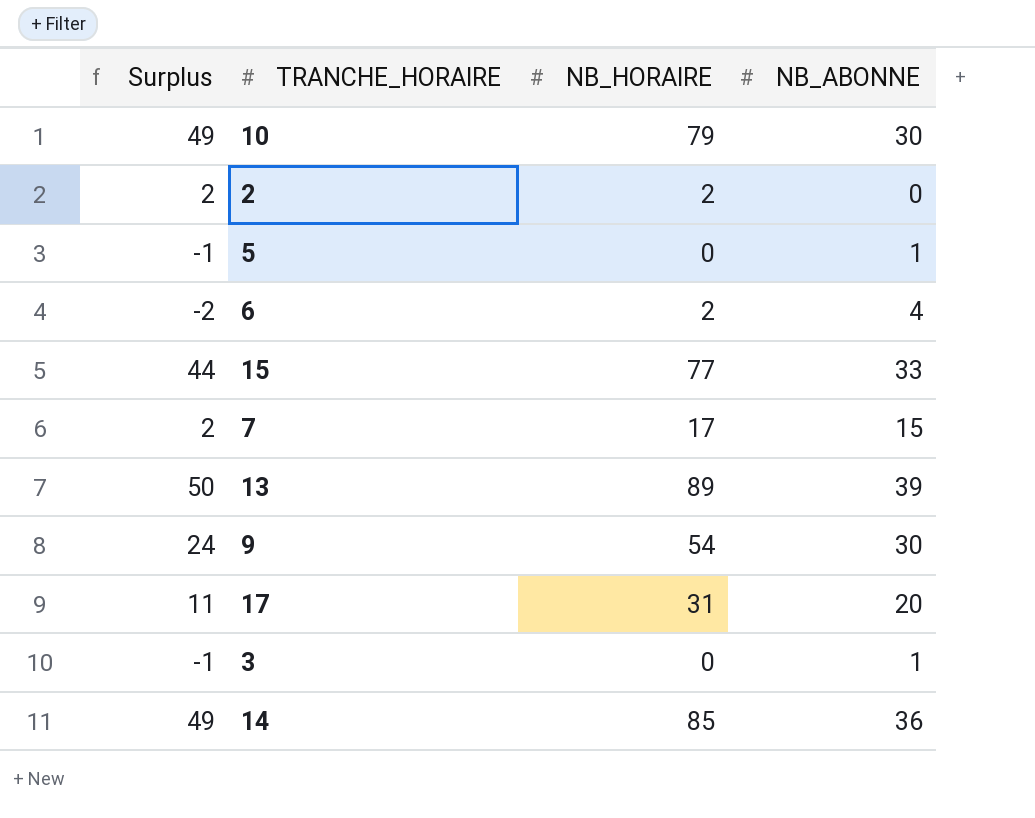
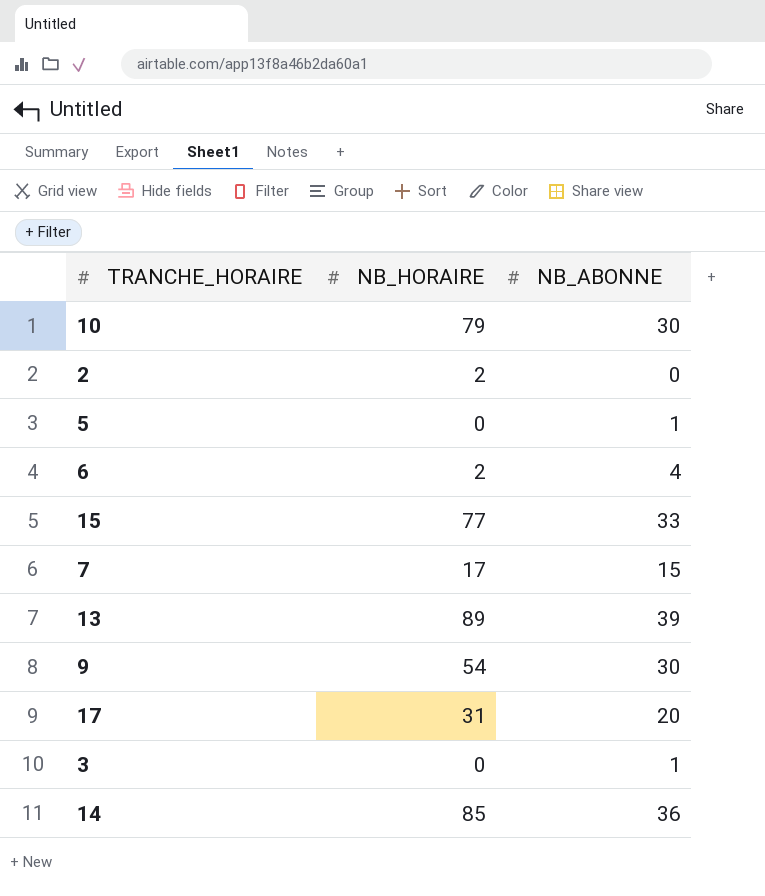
column Surplus | formula: [NB_HORAIRE] - [NB_ABONNE] -> none

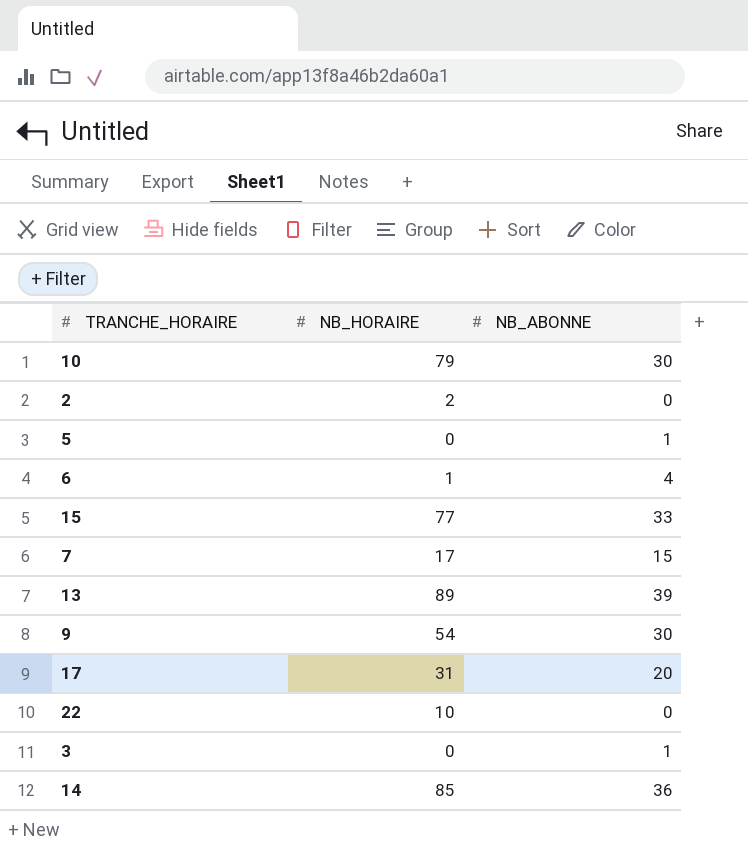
6 | NB_HORAIRE: 2 -> 1
row 22: none -> 10 | 0

